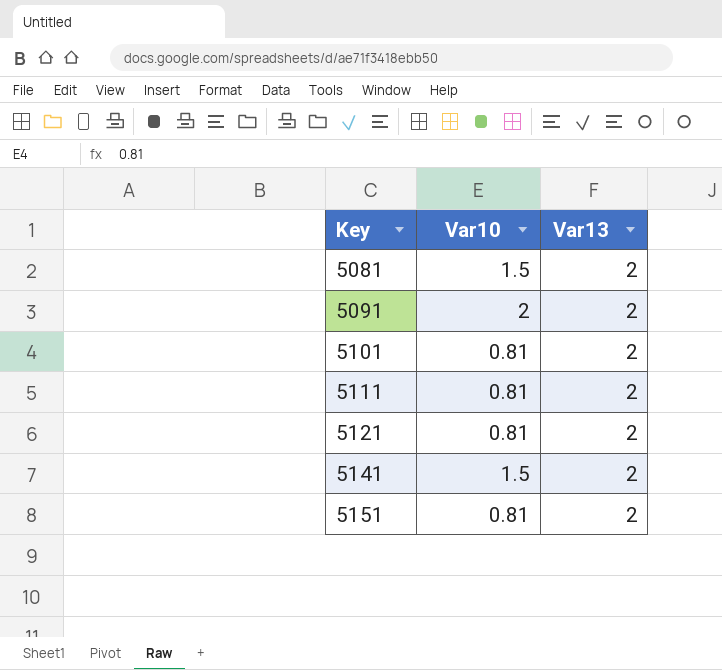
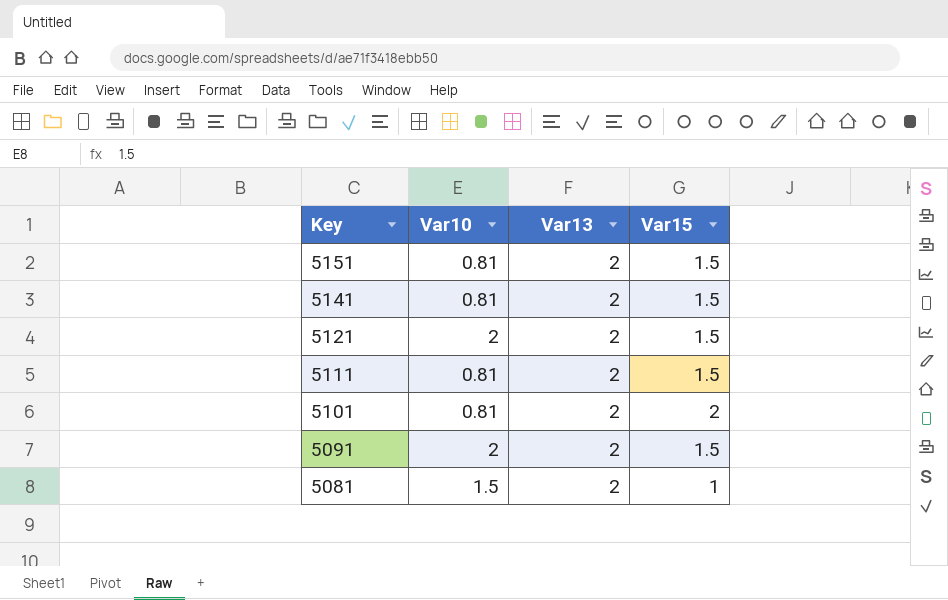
row order: Key ascending -> Key descending
column Var15 | position: none -> 4
5141 | Var10: 1.5 -> 0.81
5121 | Var10: 0.81 -> 2

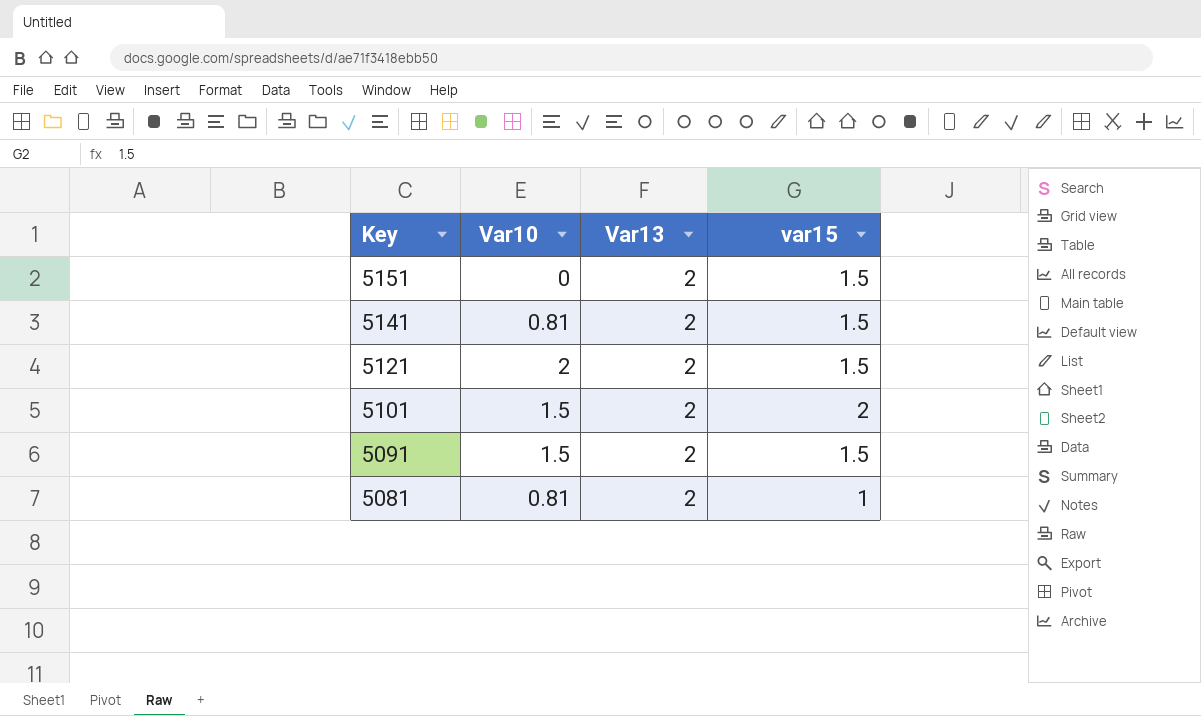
column name: Var15 -> var15
row 5111: 0.81 | 2 | 1.5 -> none
5151 | Var10: 0.81 -> 0
5101 | Var10: 0.81 -> 1.5
5091 | Var10: 2 -> 1.5
5081 | Var10: 1.5 -> 0.81

